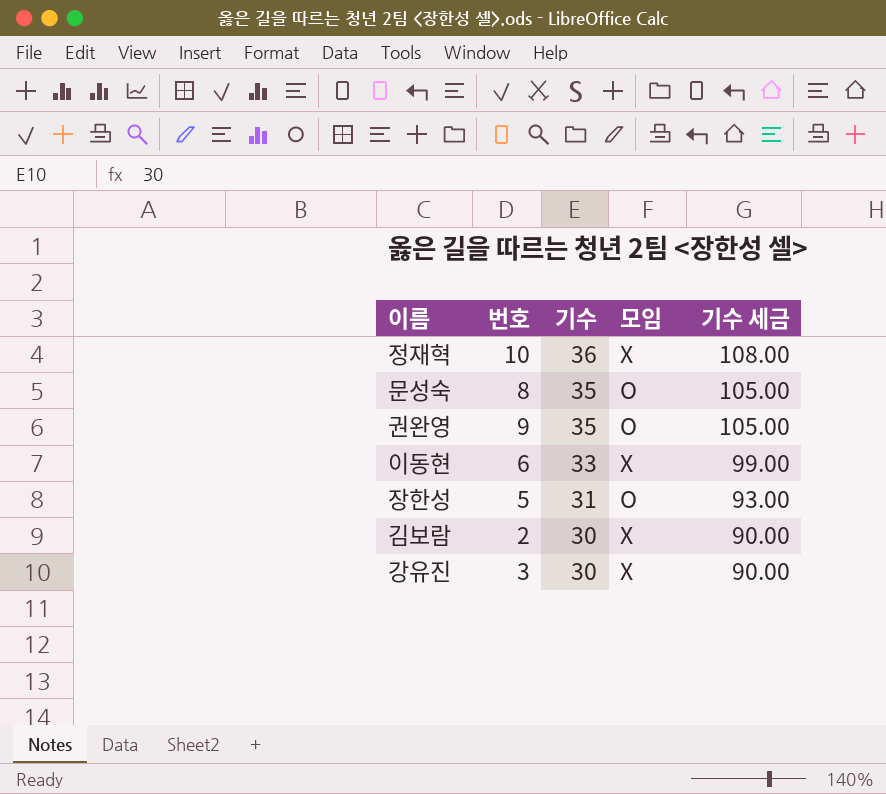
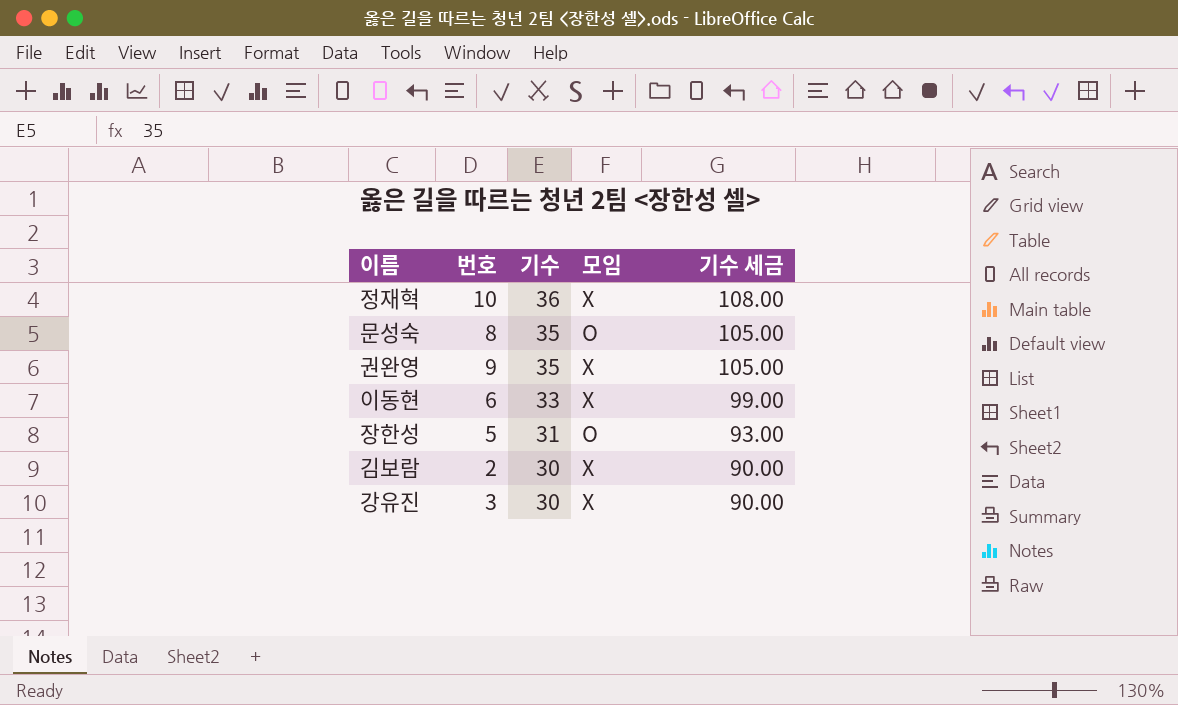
권완영 | 모임: O -> X

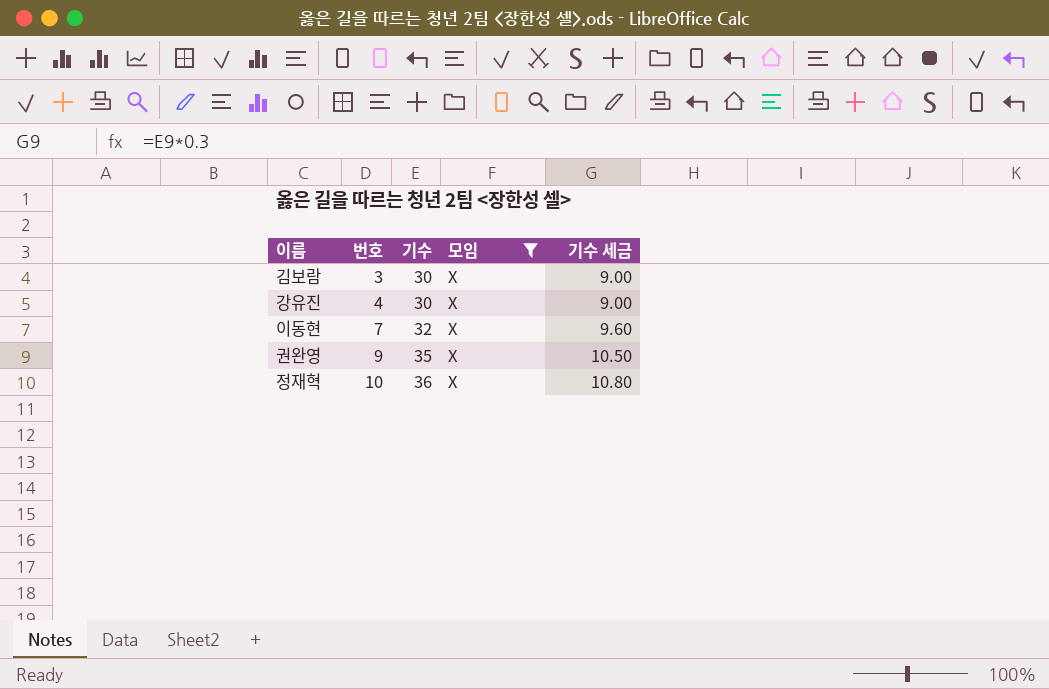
filter: none -> 모임 = X
row order: 기수 descending -> 번호 ascending
column 기수 세금 | formula: [기수] * 3 -> [기수] * 0.3
김보람 | 번호: 2 -> 3
강유진 | 번호: 3 -> 4
이동현 | 번호: 6 -> 7
이동현 | 기수: 33 -> 32

